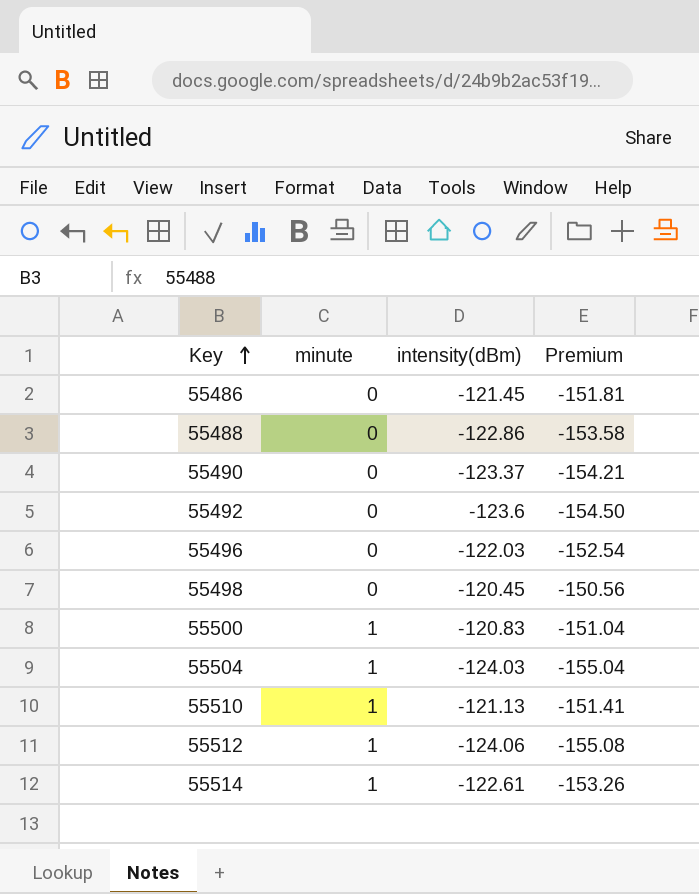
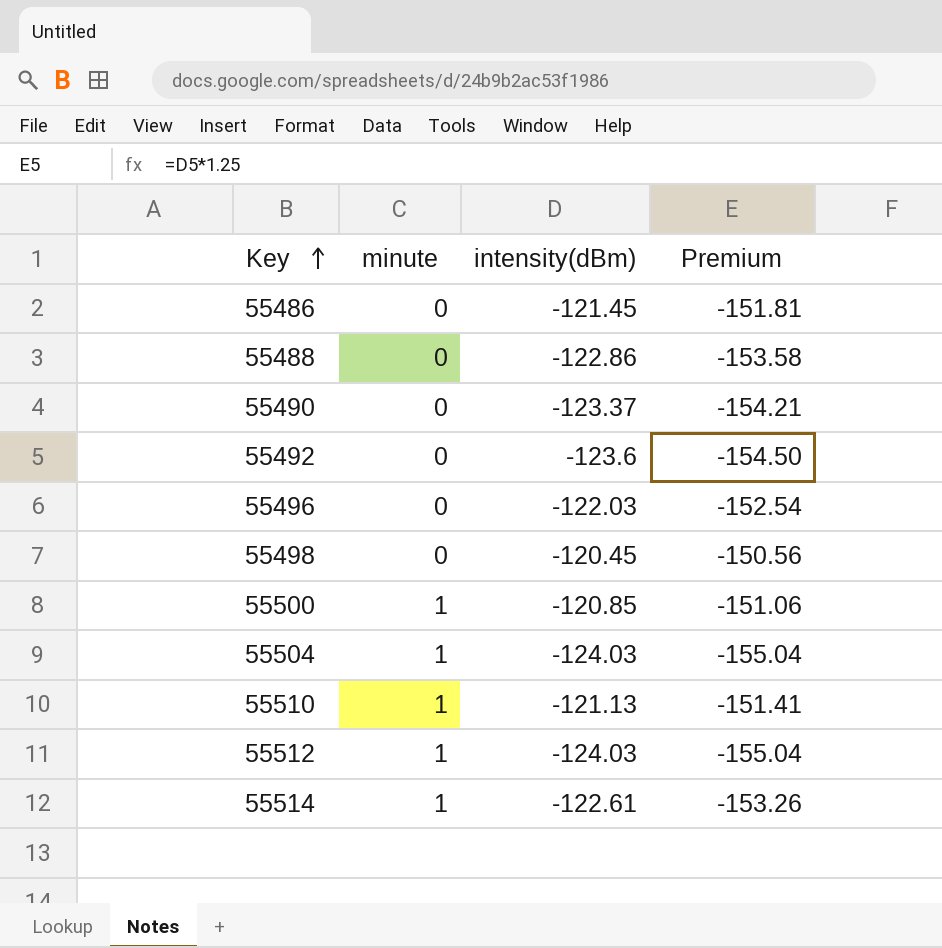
55500 | intensity(dBm): -120.83 -> -120.85
55500 | Premium: -151.04 -> -151.06
55512 | intensity(dBm): -124.06 -> -124.03
55512 | Premium: -155.08 -> -155.04

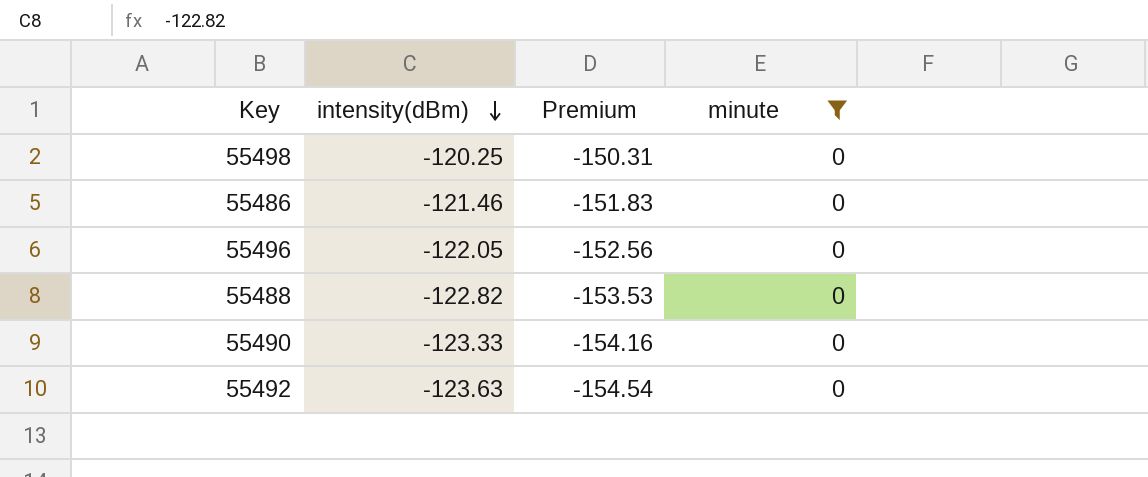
filter: none -> minute = 0
row order: Key ascending -> intensity(dBm) descending
column minute | position: 2 -> 4
55498 | intensity(dBm): -120.45 -> -120.25
55498 | Premium: -150.56 -> -150.31
55486 | intensity(dBm): -121.45 -> -121.46
55486 | Premium: -151.81 -> -151.83
55496 | intensity(dBm): -122.03 -> -122.05
55496 | Premium: -152.54 -> -152.56
55488 | intensity(dBm): -122.86 -> -122.82
55488 | Premium: -153.58 -> -153.53
55490 | intensity(dBm): -123.37 -> -123.33
55490 | Premium: -154.21 -> -154.16
55492 | intensity(dBm): -123.6 -> -123.63
55492 | Premium: -154.50 -> -154.54

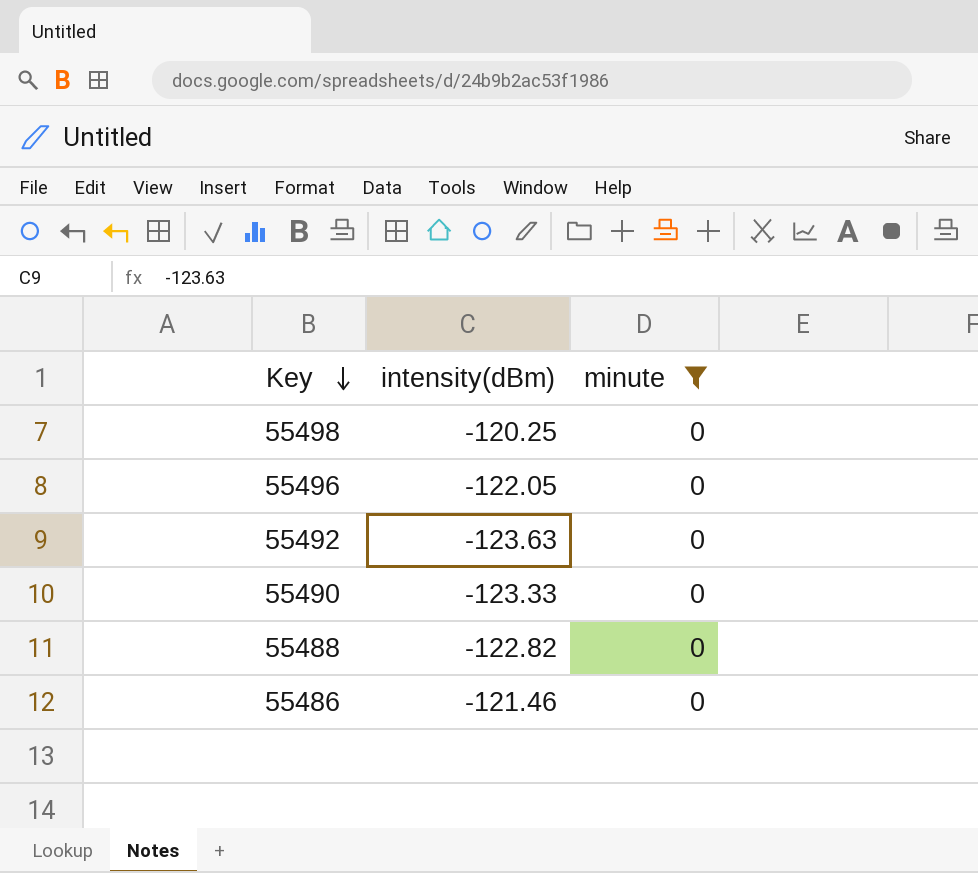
row order: intensity(dBm) descending -> Key descending
column Premium | formula: [intensity(dBm)] * 1.25 -> none

